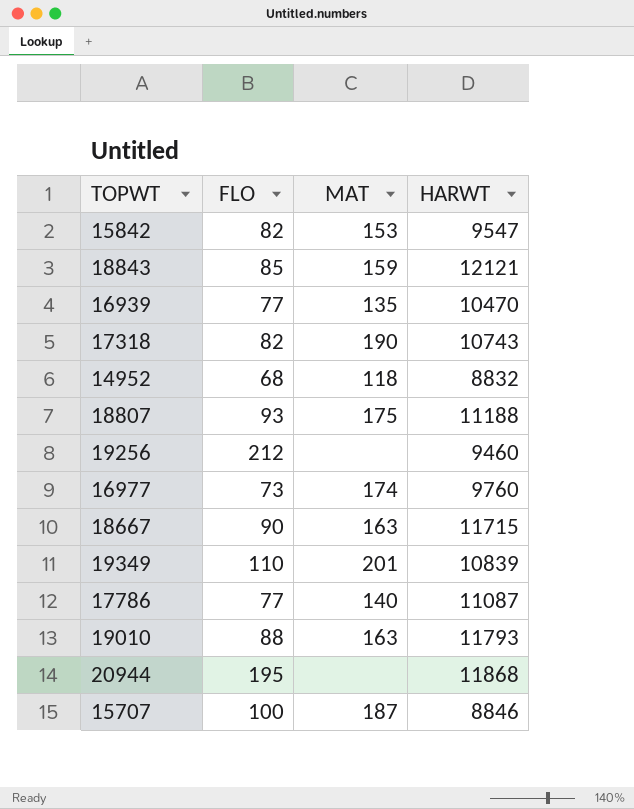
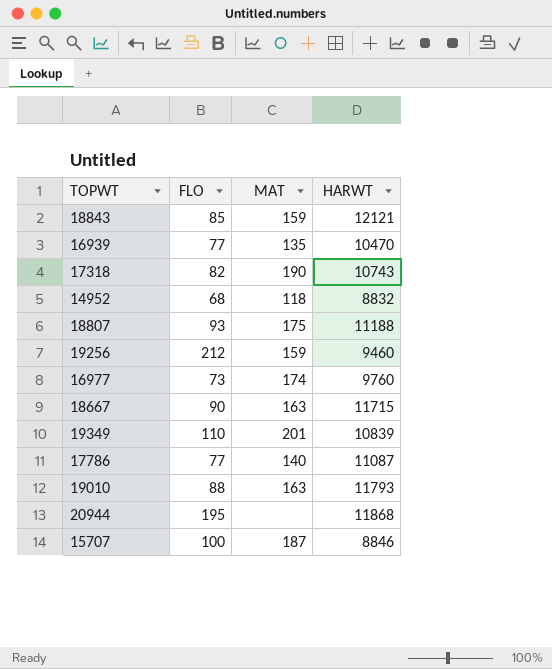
row 15842: 82 | 153 | 9547 -> none
19256 | MAT: none -> 159

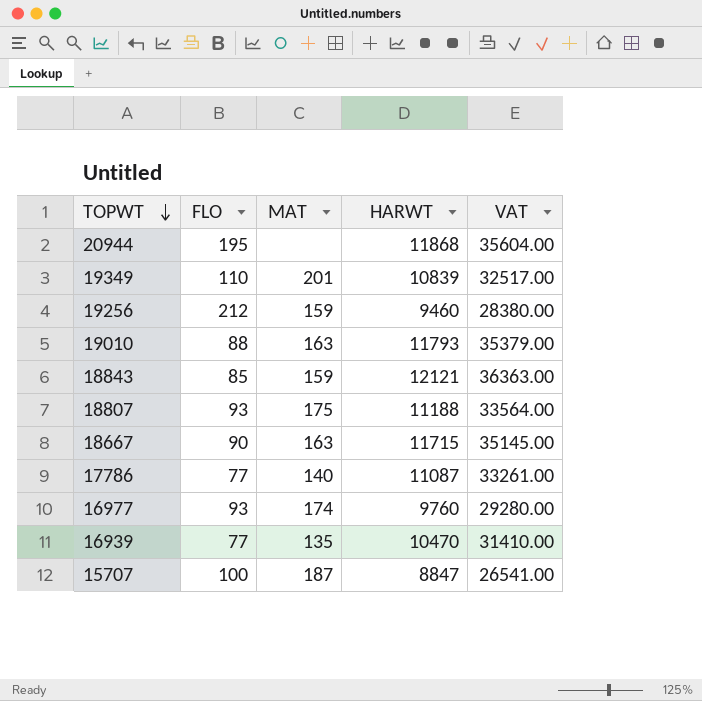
row order: none -> TOPWT descending
column VAT | formula: none -> [HARWT] * 3
row 17318: 82 | 190 | 10743 -> none
row 14952: 68 | 118 | 8832 -> none
16977 | FLO: 73 -> 93
15707 | HARWT: 8846 -> 8847

